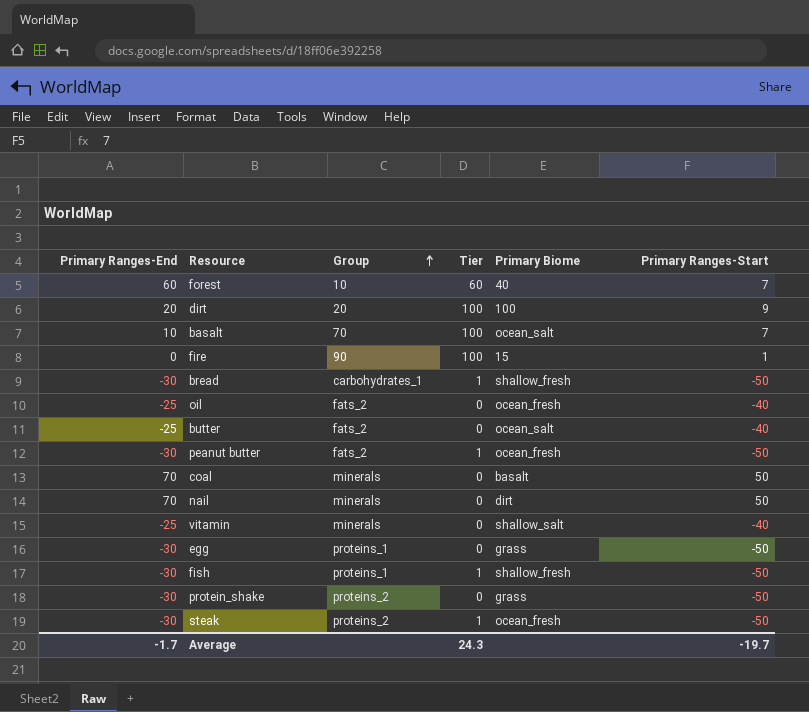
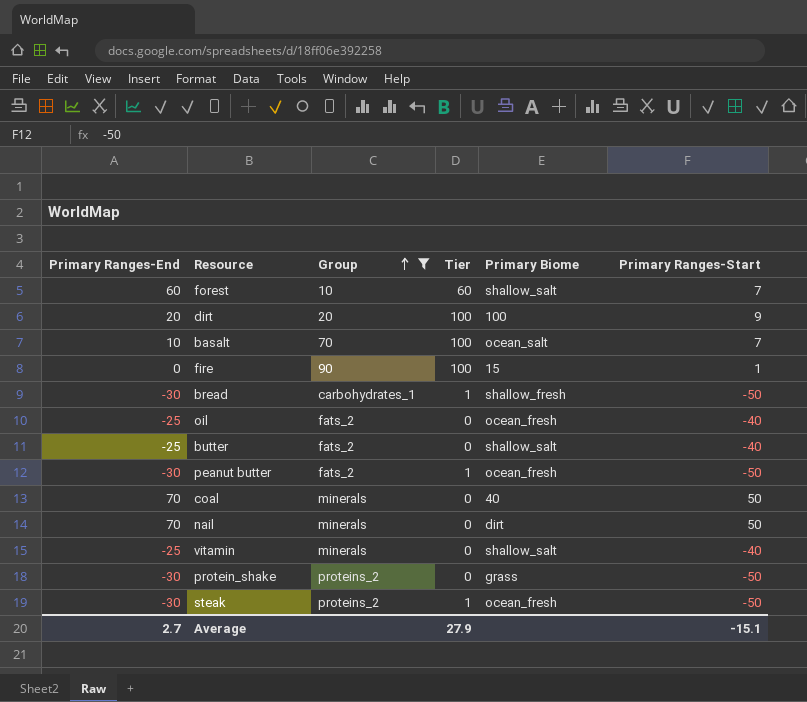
filter: none -> Group != proteins_1
forest | Primary Biome: 40 -> shallow_salt
butter | Primary Biome: ocean_salt -> shallow_salt
coal | Primary Biome: basalt -> 40
Average | Primary Ranges-End: -1.7 -> 2.7
Average | Tier: 24.3 -> 27.9
Average | Primary Ranges-Start: -19.7 -> -15.1

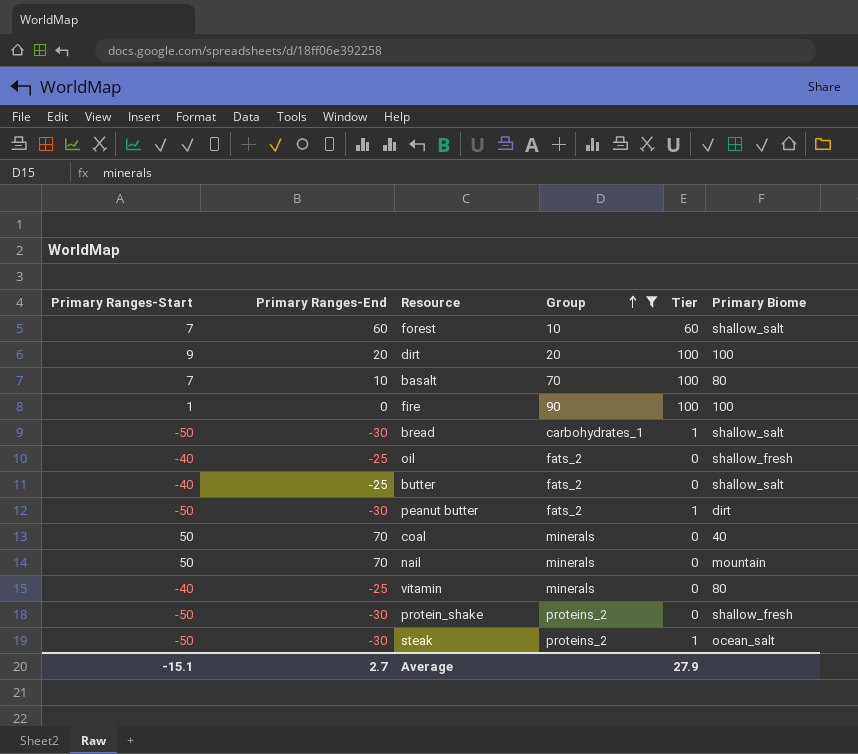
column Primary Ranges-Start | position: 6 -> 1
basalt | Primary Biome: ocean_salt -> 80
fire | Primary Biome: 15 -> 100
bread | Primary Biome: shallow_fresh -> shallow_salt
oil | Primary Biome: ocean_fresh -> shallow_fresh
peanut butter | Primary Biome: ocean_fresh -> dirt
nail | Primary Biome: dirt -> mountain
vitamin | Primary Biome: shallow_salt -> 80
protein_shake | Primary Biome: grass -> shallow_fresh
steak | Primary Biome: ocean_fresh -> ocean_salt

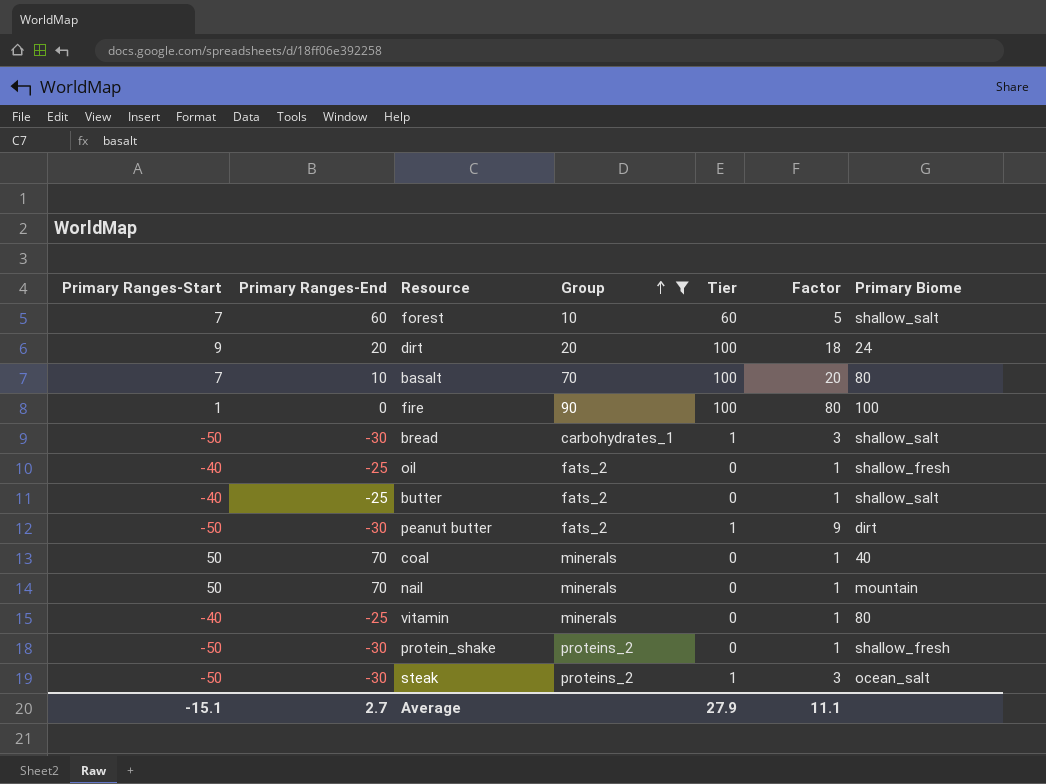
column Factor | position: none -> 6
dirt | Primary Biome: 100 -> 24

